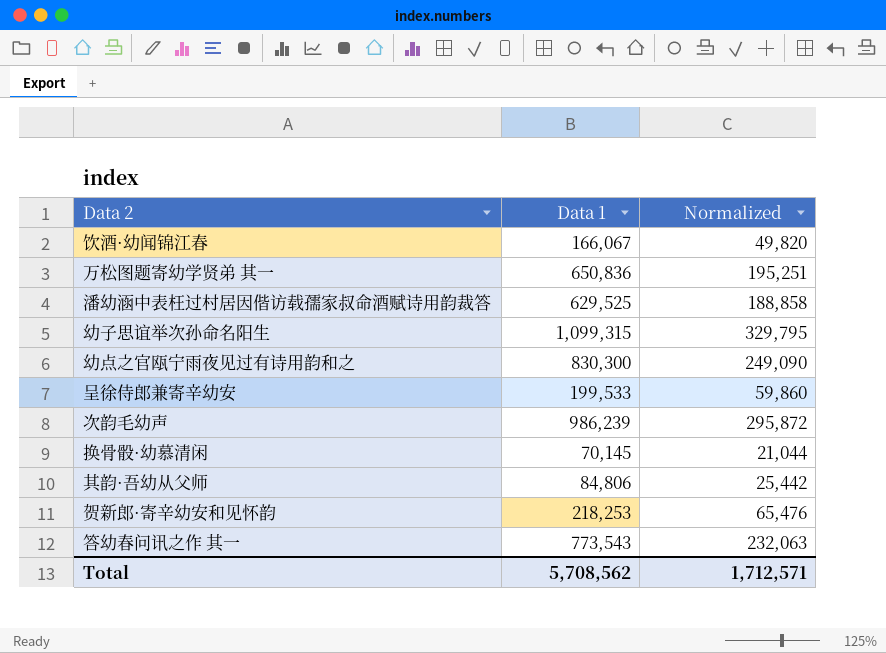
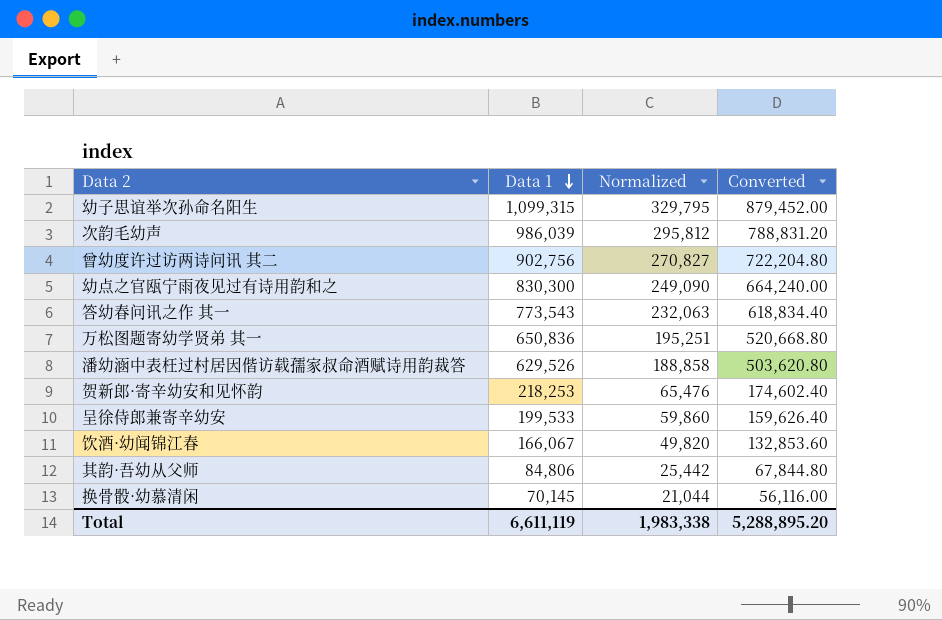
row order: none -> Data 1 descending
column Converted | formula: none -> [Data 1] * 0.8
次韵毛幼声 | Data 1: 986,239 -> 986,039
次韵毛幼声 | Normalized: 295,872 -> 295,812
row 曾幼度许过访两诗问讯 其二: none -> 902,756 | 270,827 | 722,204.80
潘幼涵中表枉过村居因偕访载孺家叔命酒赋诗用韵裁答 | Data 1: 629,525 -> 629,526
Total | Data 1: 5,708,562 -> 6,611,119
Total | Normalized: 1,712,571 -> 1,983,338

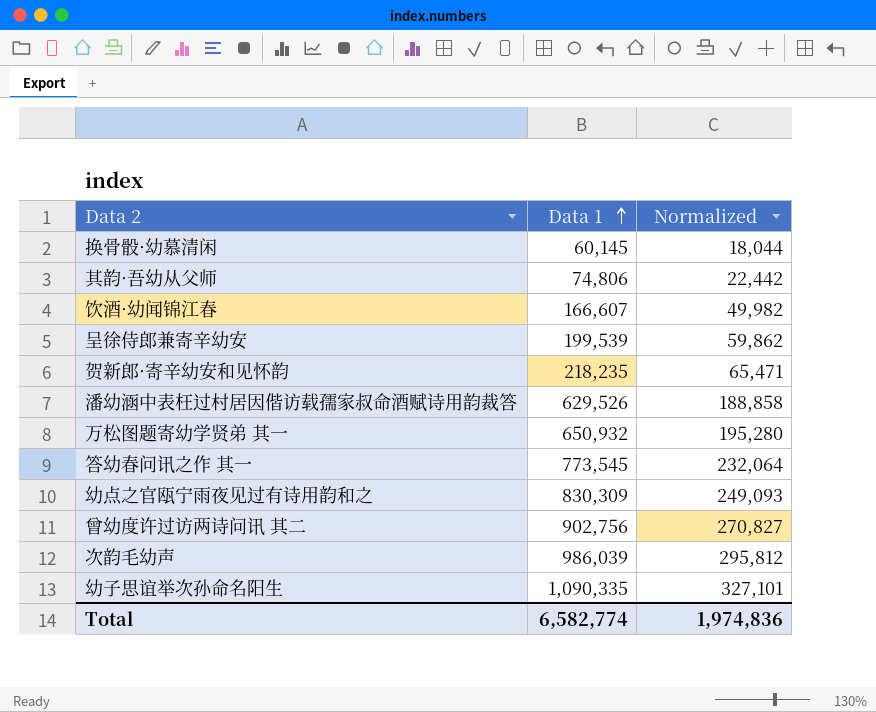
row order: Data 1 descending -> Data 1 ascending
column Converted | formula: [Data 1] * 0.8 -> none
换骨骰·幼慕清闲 | Data 1: 70,145 -> 60,145
换骨骰·幼慕清闲 | Normalized: 21,044 -> 18,044
其韵·吾幼从父师 | Data 1: 84,806 -> 74,806
其韵·吾幼从父师 | Normalized: 25,442 -> 22,442
饮酒·幼闻锦江春 | Data 1: 166,067 -> 166,607
饮酒·幼闻锦江春 | Normalized: 49,820 -> 49,982
呈徐侍郎兼寄辛幼安 | Data 1: 199,533 -> 199,539
呈徐侍郎兼寄辛幼安 | Normalized: 59,860 -> 59,862
贺新郎·寄辛幼安和见怀韵 | Data 1: 218,253 -> 218,235
贺新郎·寄辛幼安和见怀韵 | Normalized: 65,476 -> 65,471
万松图题寄幼学贤弟 其一 | Data 1: 650,836 -> 650,932
万松图题寄幼学贤弟 其一 | Normalized: 195,251 -> 195,280
答幼春问讯之作 其一 | Data 1: 773,543 -> 773,545
答幼春问讯之作 其一 | Normalized: 232,063 -> 232,064
幼点之官瓯宁雨夜见过有诗用韵和之 | Data 1: 830,300 -> 830,309
幼点之官瓯宁雨夜见过有诗用韵和之 | Normalized: 249,090 -> 249,093
幼子思谊举次孙命名阳生 | Data 1: 1,099,315 -> 1,090,335
幼子思谊举次孙命名阳生 | Normalized: 329,795 -> 327,101
Total | Data 1: 6,611,119 -> 6,582,774
Total | Normalized: 1,983,338 -> 1,974,836

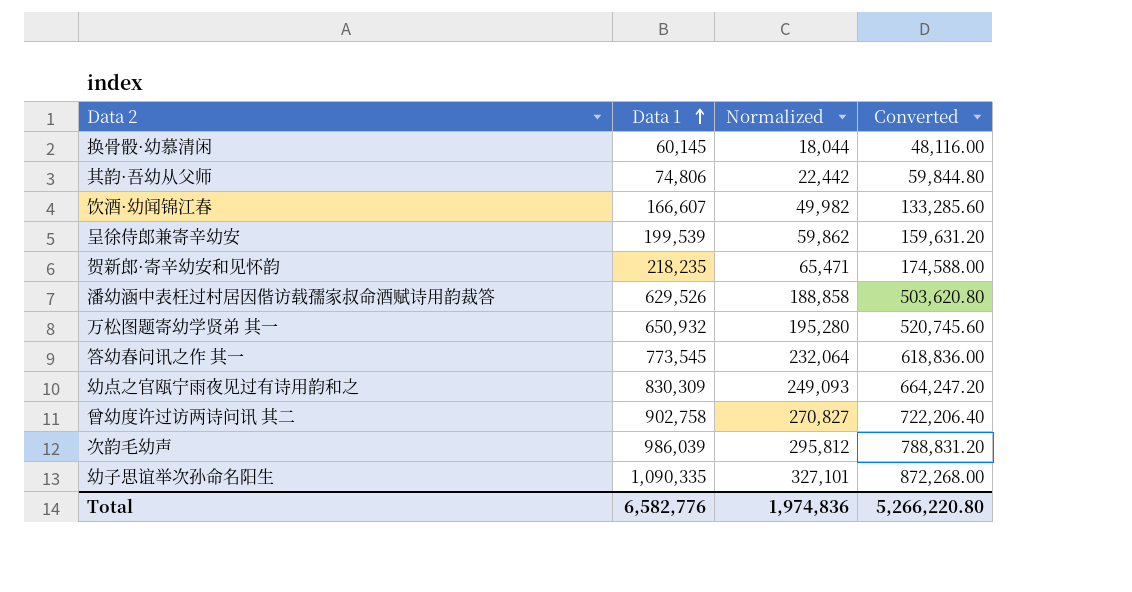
column Converted | formula: none -> [Data 1] * 0.8
曾幼度许过访两诗问讯 其二 | Data 1: 902,756 -> 902,758
Total | Data 1: 6,582,774 -> 6,582,776

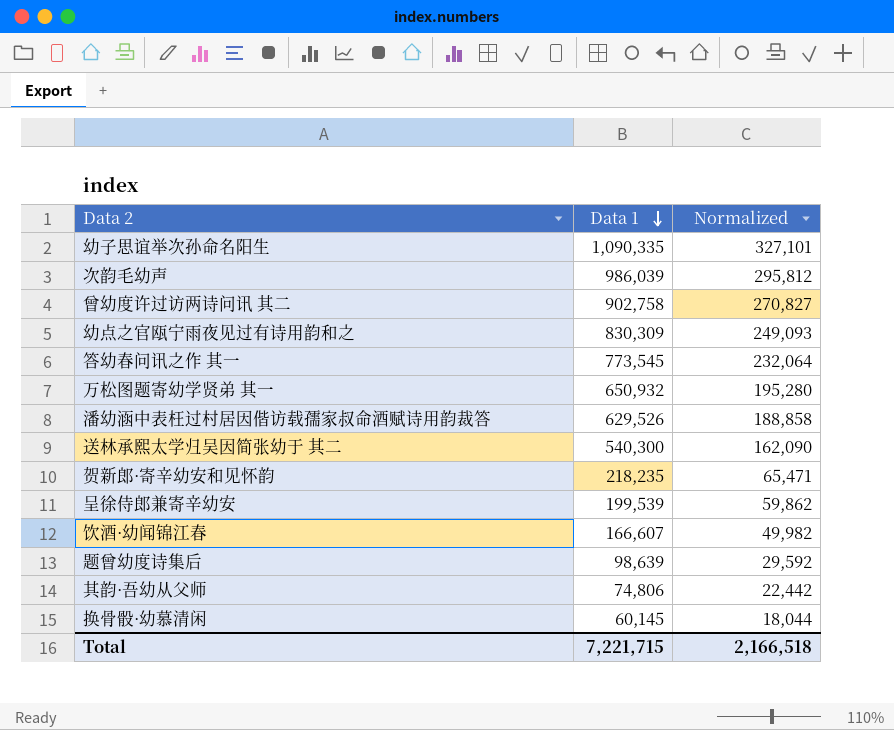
row order: Data 1 ascending -> Data 1 descending
column Converted | formula: [Data 1] * 0.8 -> none
row 送林承熙太学归吴因简张幼于 其二: none -> 540,300 | 162,090
row 题曾幼度诗集后: none -> 98,639 | 29,592
Total | Data 1: 6,582,776 -> 7,221,715
Total | Normalized: 1,974,836 -> 2,166,518

